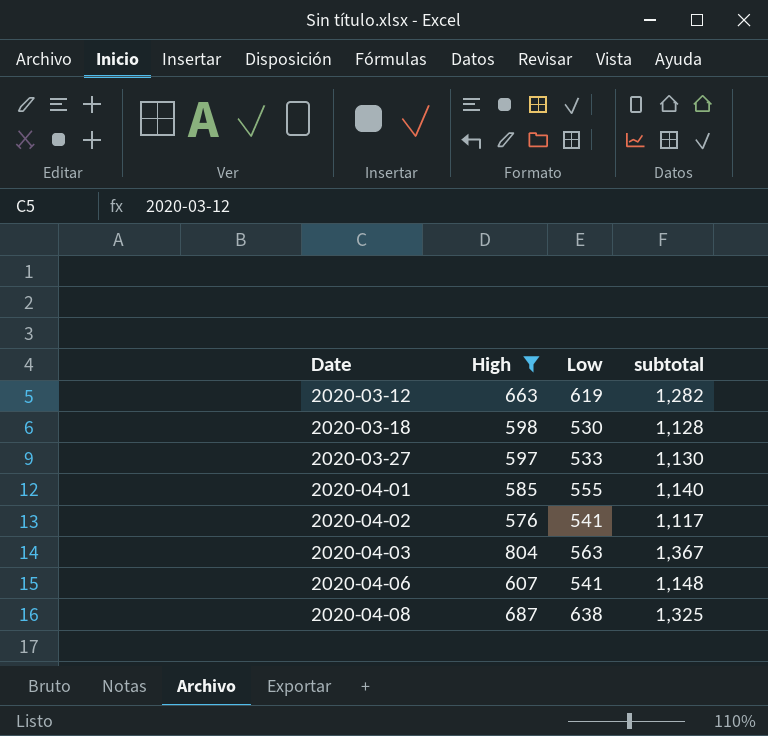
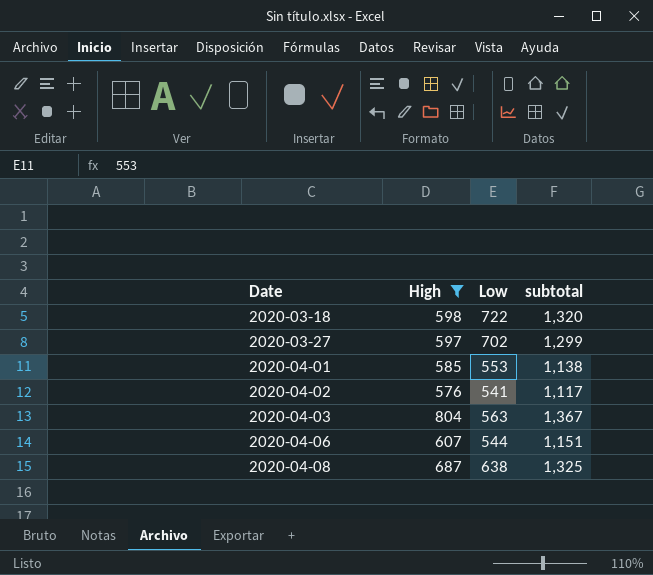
row 2020-03-12: 663 | 619 | 1,282 -> none
2020-03-18 | Low: 530 -> 722
2020-03-18 | subtotal: 1,128 -> 1,320
2020-03-27 | Low: 533 -> 702
2020-03-27 | subtotal: 1,130 -> 1,299
2020-04-01 | Low: 555 -> 553
2020-04-01 | subtotal: 1,140 -> 1,138
2020-04-06 | Low: 541 -> 544
2020-04-06 | subtotal: 1,148 -> 1,151

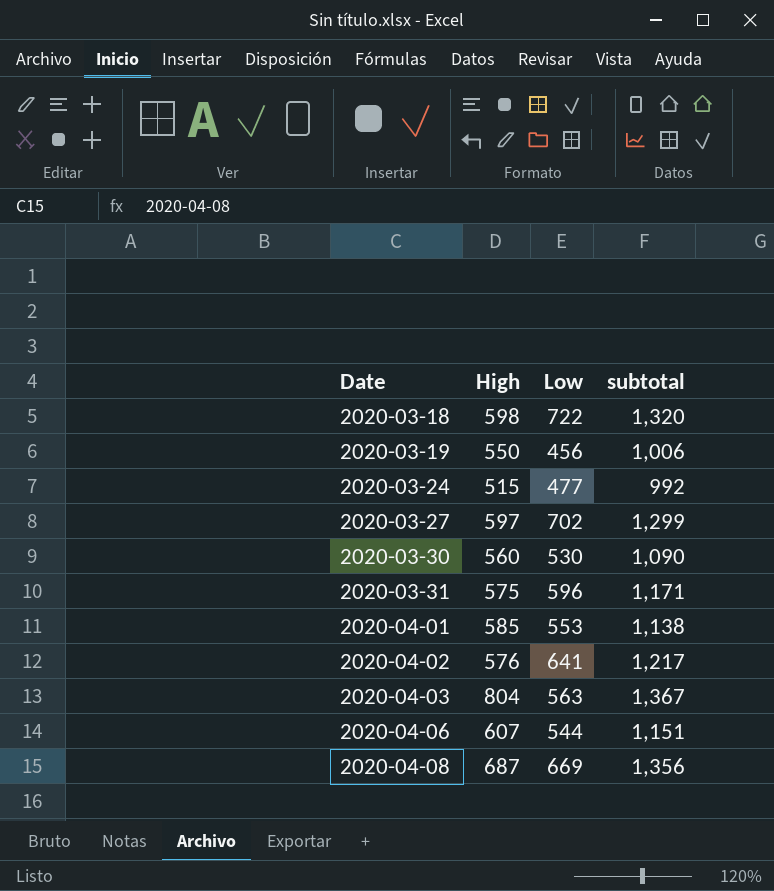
filter: High >= 576 -> none
2020-04-02 | Low: 541 -> 641
2020-04-02 | subtotal: 1,117 -> 1,217
2020-04-08 | Low: 638 -> 669
2020-04-08 | subtotal: 1,325 -> 1,356

